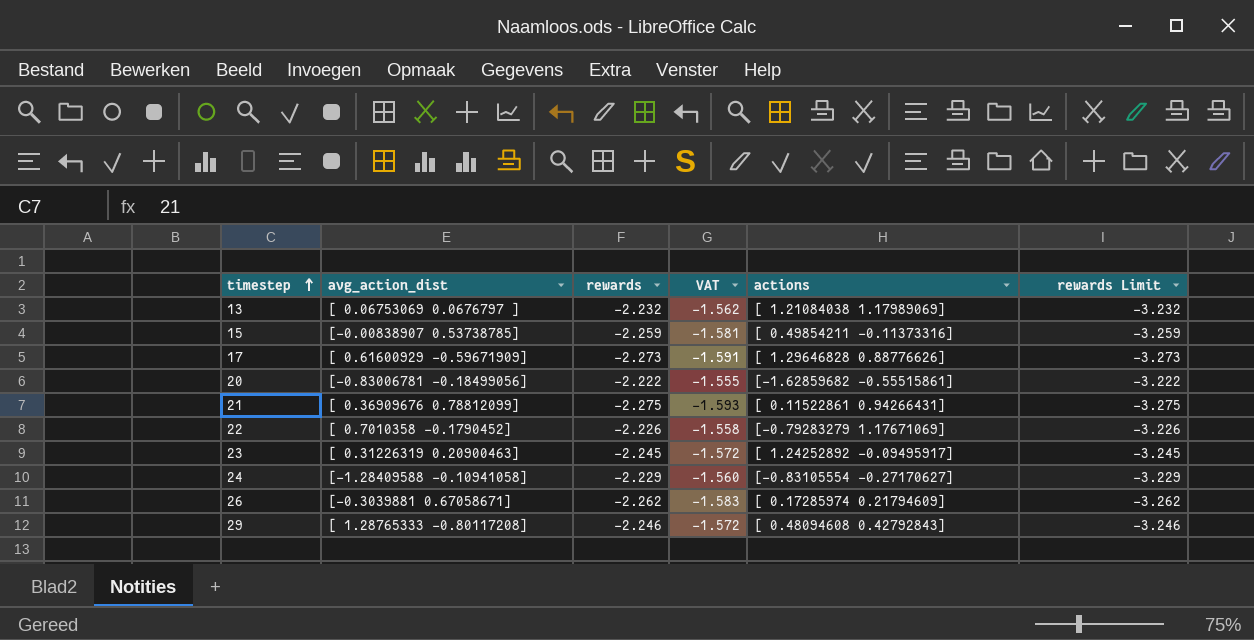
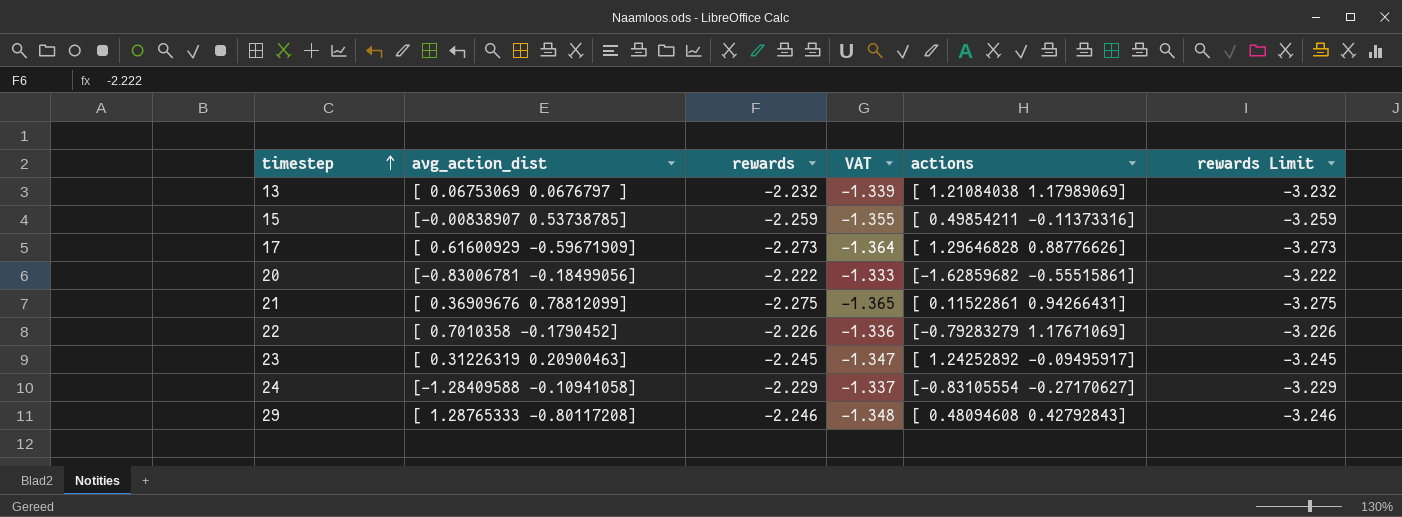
column VAT | formula: [rewards] * 0.7 -> [rewards] * 0.6
row 26: [-0.3039881 0.67058671] | -2.262 | -1.583 | [ 0.17285974 0.21794609] | -3.262 -> none

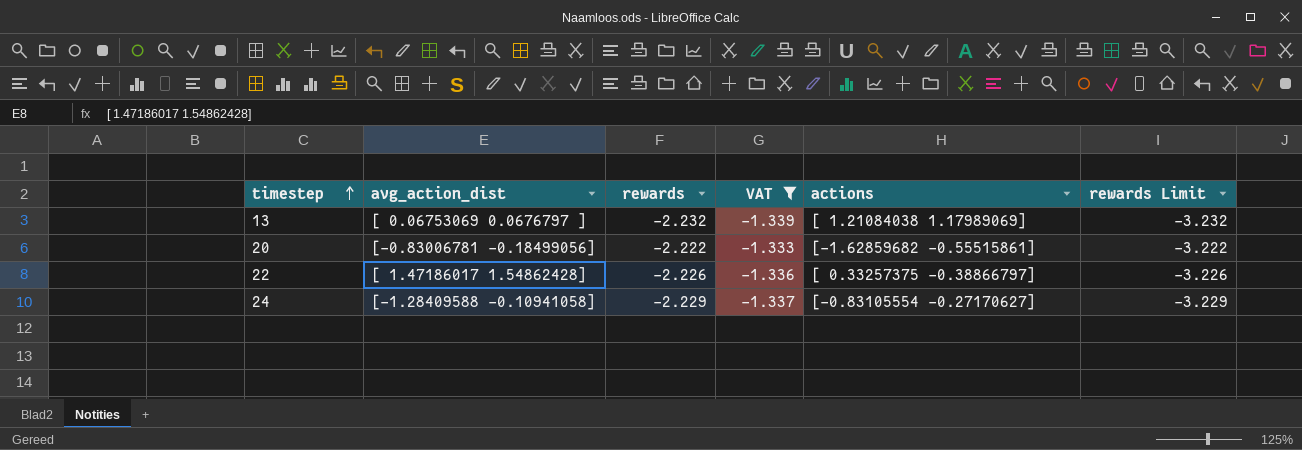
filter: none -> VAT >= -1.339
22 | avg_action_dist: [ 0.7010358 -0.1790452] -> [ 1.47186017 1.54862428]
22 | actions: [-0.79283279 1.17671069] -> [ 0.33257375 -0.38866797]

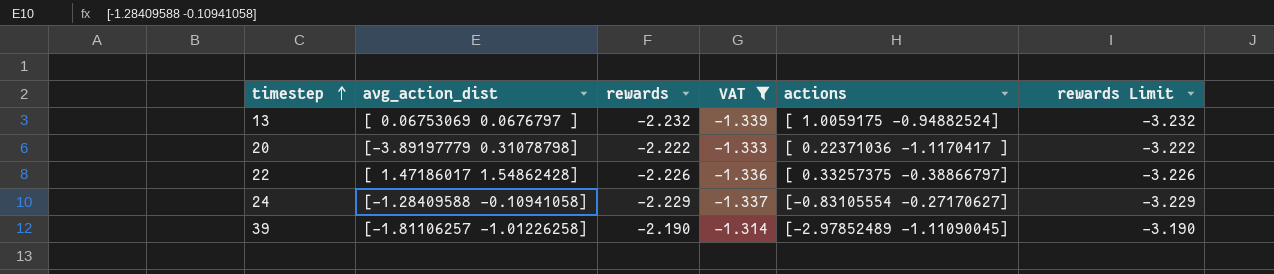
13 | actions: [ 1.21084038 1.17989069] -> [ 1.0059175 -0.94882524]
20 | avg_action_dist: [-0.83006781 -0.18499056] -> [-3.89197779 0.31078798]
20 | actions: [-1.62859682 -0.55515861] -> [ 0.22371036 -1.1170417 ]
row 39: none -> [-1.81106257 -1.01226258] | -2.190 | -1.314 | [-2.97852489 -1.11090045] | -3.190

